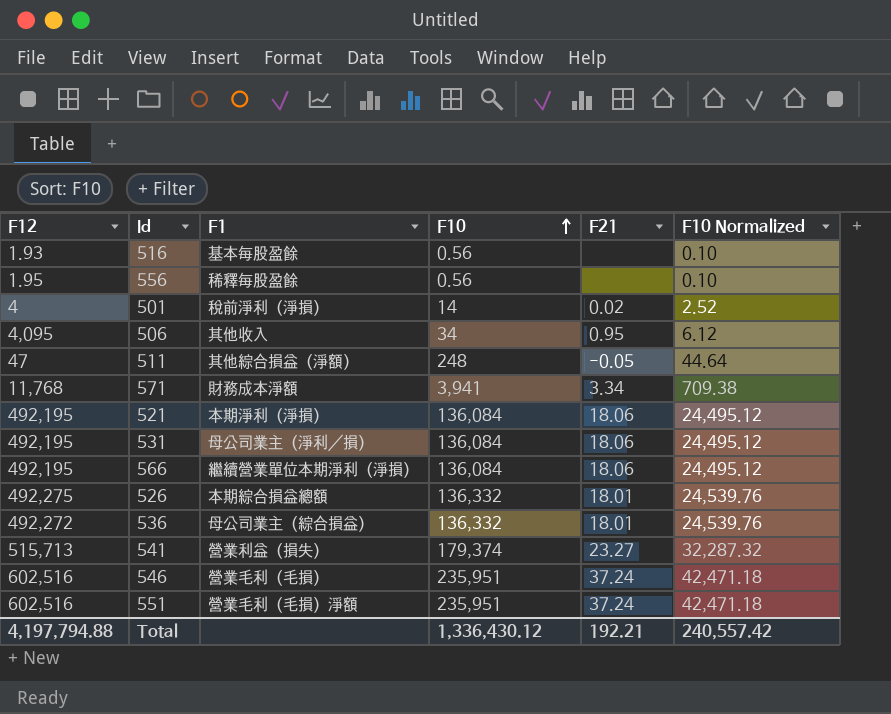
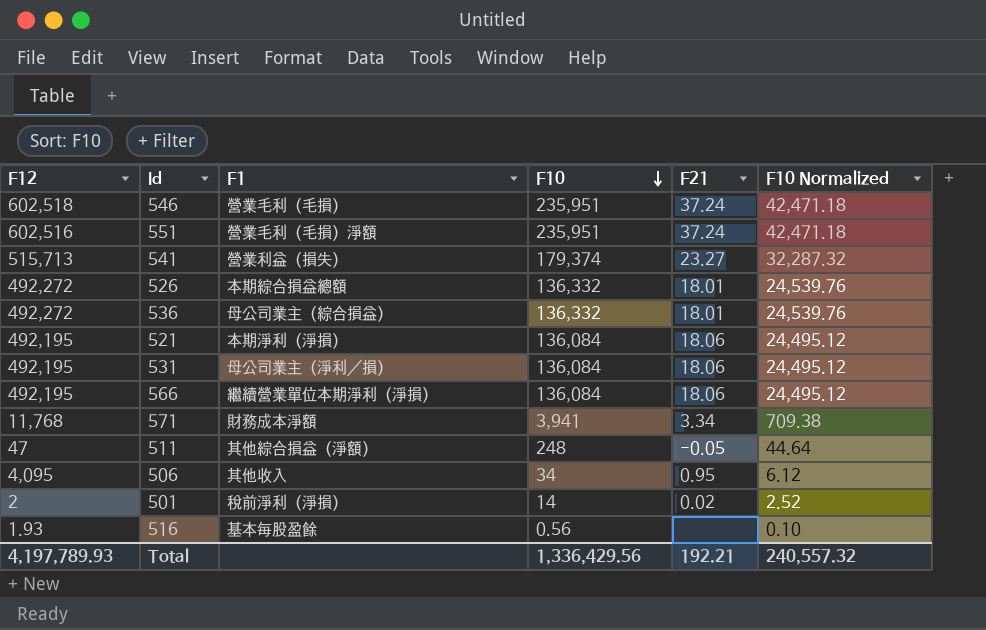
row order: F10 ascending -> F10 descending
row 556: 1.95 | 稀釋每股盈餘 | 0.56 | none | 0.10 -> none
546 | F12: 602,516 -> 602,518
526 | F12: 492,275 -> 492,272
501 | F12: 4 -> 2
Total | F12: 4,197,794.88 -> 4,197,789.93
Total | F10: 1,336,430.12 -> 1,336,429.56
Total | F10 Normalized: 240,557.42 -> 240,557.32

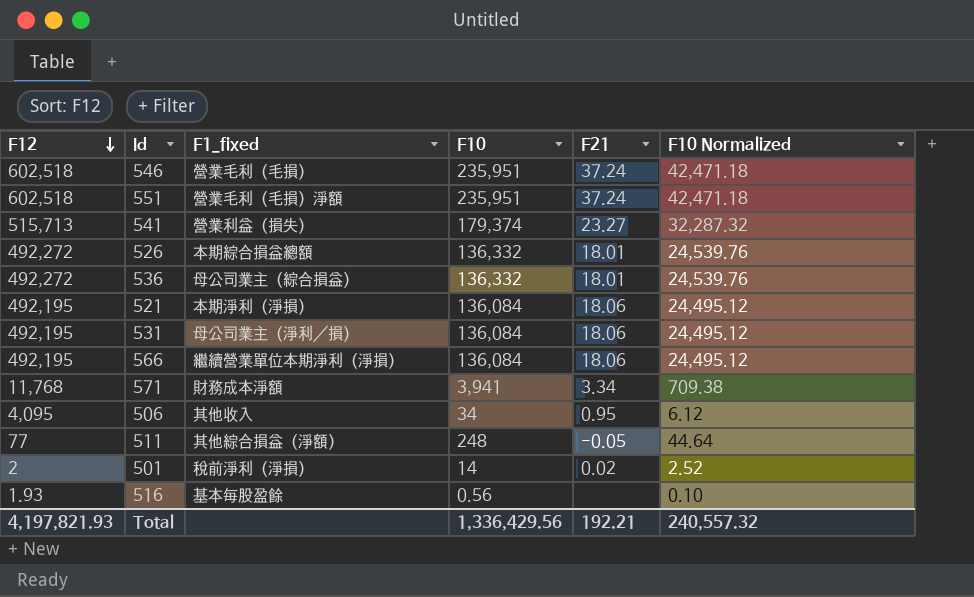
row order: F10 descending -> F12 descending
column name: F1 -> F1_fixed
551 | F12: 602,516 -> 602,518
511 | F12: 47 -> 77
Total | F12: 4,197,789.93 -> 4,197,821.93

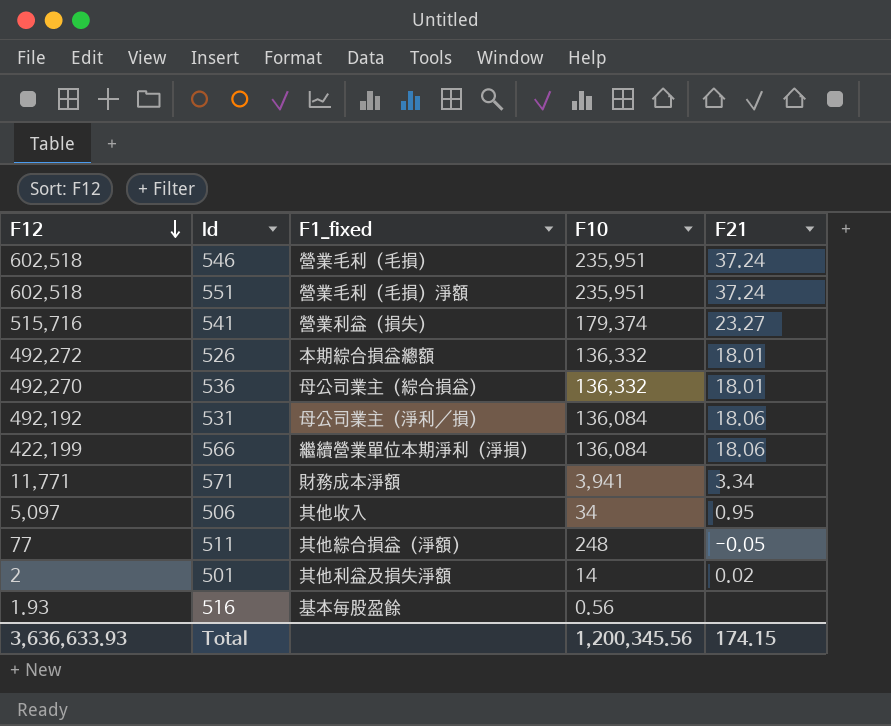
column F10 Normalized | formula: [F10] * 0.18 -> none
row 521: 492,195 | 本期淨利（淨損） | 136,084 | 18.06 | 24,495.12 -> none
541 | F12: 515,713 -> 515,716
536 | F12: 492,272 -> 492,270
531 | F12: 492,195 -> 492,192
566 | F12: 492,195 -> 422,199
571 | F12: 11,768 -> 11,771
506 | F12: 4,095 -> 5,097
501 | F1_fixed: 稅前淨利（淨損） -> 其他利益及損失淨額
Total | F12: 4,197,821.93 -> 3,636,633.93
Total | F10: 1,336,429.56 -> 1,200,345.56
Total | F21: 192.21 -> 174.15

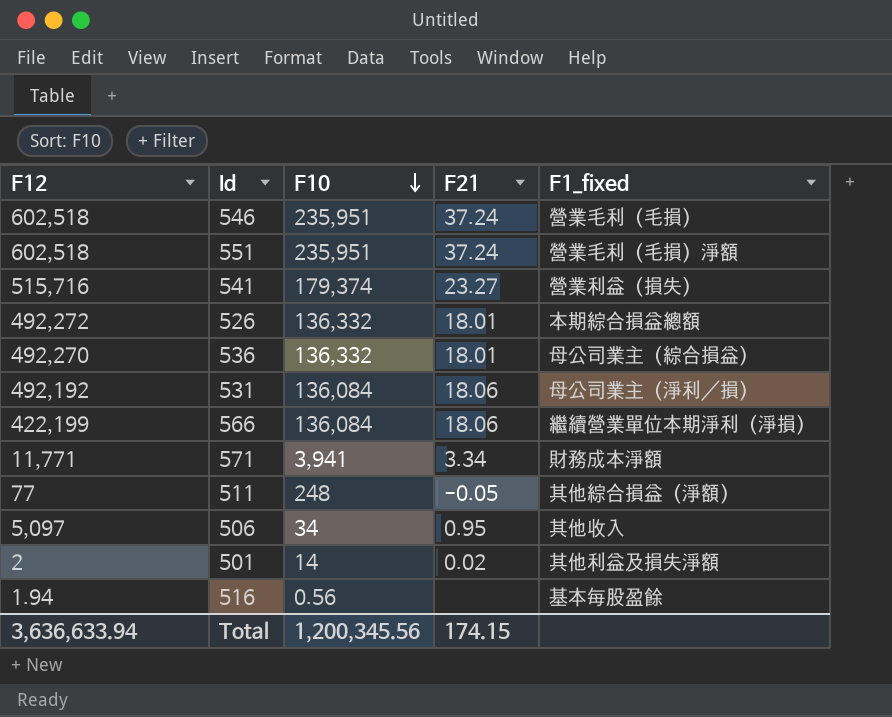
row order: F12 descending -> F10 descending
column F1_fixed | position: 3 -> 5
516 | F12: 1.93 -> 1.94
Total | F12: 3,636,633.93 -> 3,636,633.94

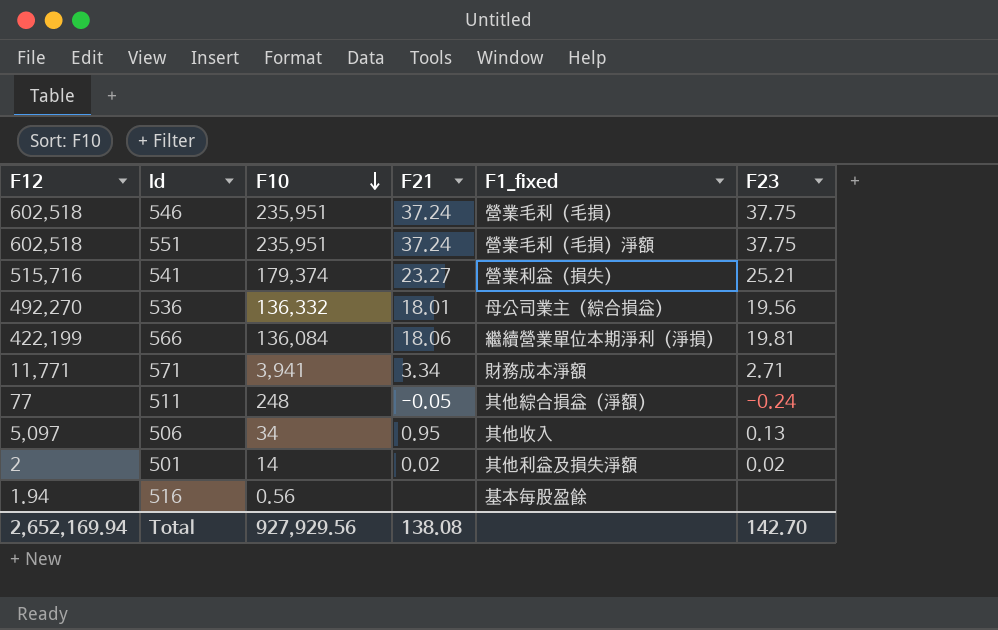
column F23 | position: none -> 6
row 526: 492,272 | 136,332 | 18.01 | 本期綜合損益總額 -> none
row 531: 492,192 | 136,084 | 18.06 | 母公司業主（淨利／損） -> none
Total | F12: 3,636,633.94 -> 2,652,169.94
Total | F10: 1,200,345.56 -> 927,929.56
Total | F21: 174.15 -> 138.08

